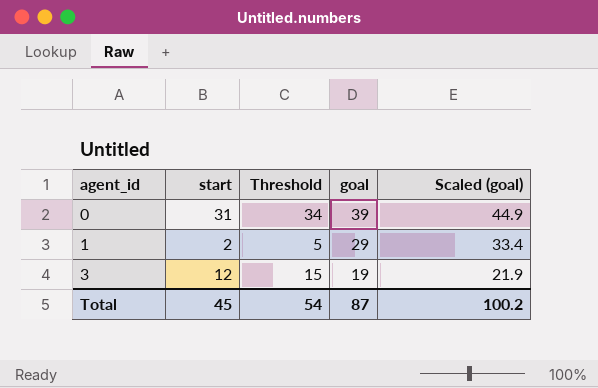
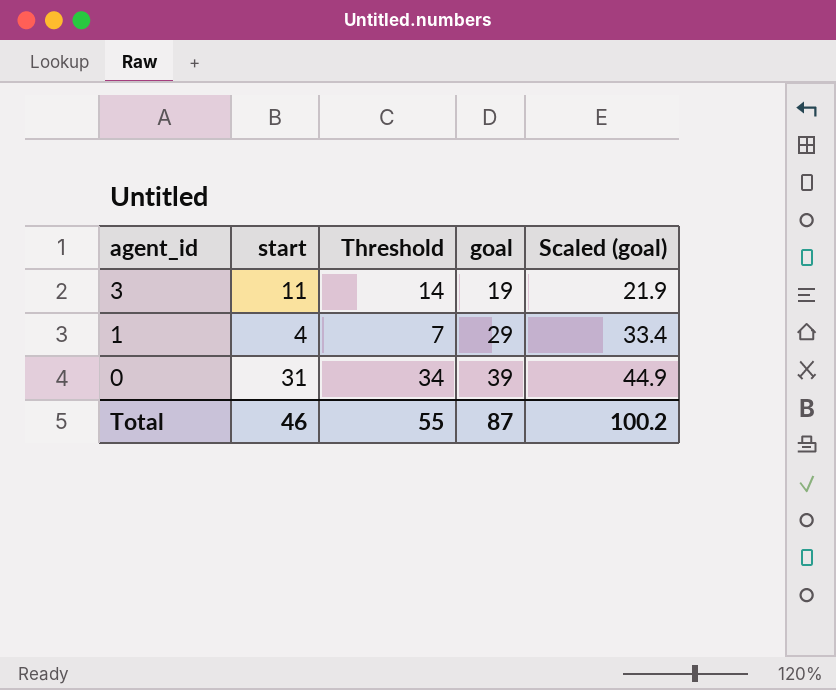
row order: agent_id ascending -> agent_id descending
3 | start: 12 -> 11
3 | Threshold: 15 -> 14
1 | start: 2 -> 4
1 | Threshold: 5 -> 7
Total | start: 45 -> 46
Total | Threshold: 54 -> 55

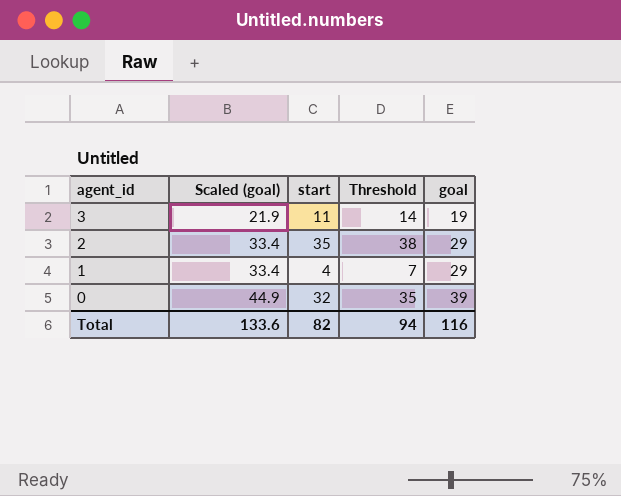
column Scaled (goal) | position: 5 -> 2
row 2: none -> 33.4 | 35 | 38 | 29
0 | start: 31 -> 32
0 | Threshold: 34 -> 35
Total | Scaled (goal): 100.2 -> 133.6
Total | start: 46 -> 82
Total | Threshold: 55 -> 94
Total | goal: 87 -> 116

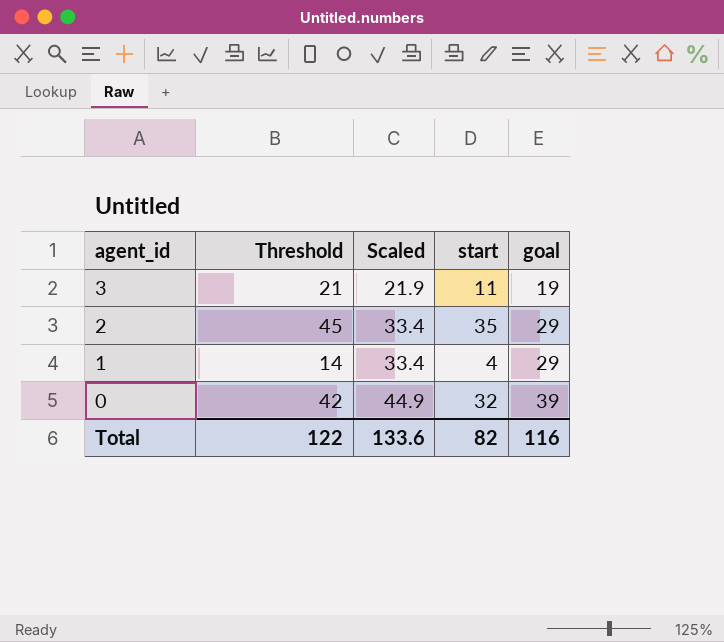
column Threshold | formula: [start] + 3 -> [start] + 10
column Threshold | position: 4 -> 2
column name: Scaled (goal) -> Scaled
Total | Threshold: 94 -> 122

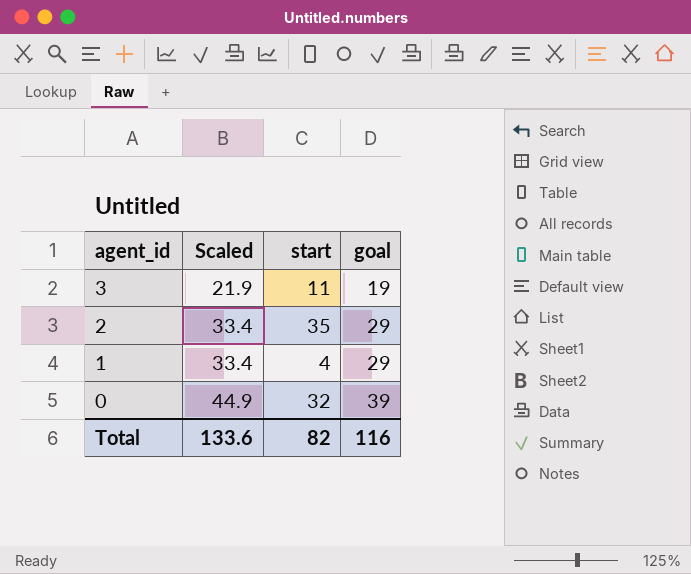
column Threshold | formula: [start] + 10 -> none

